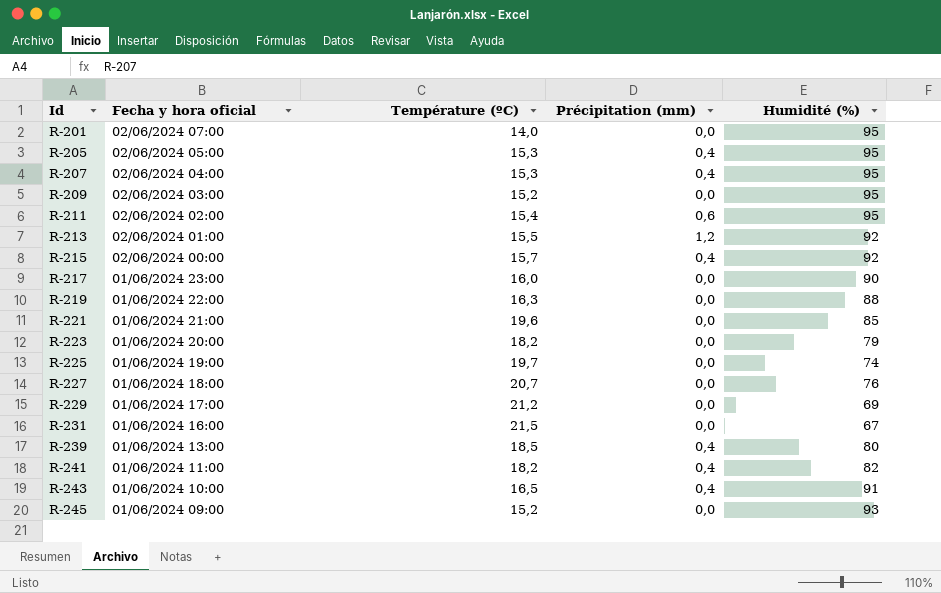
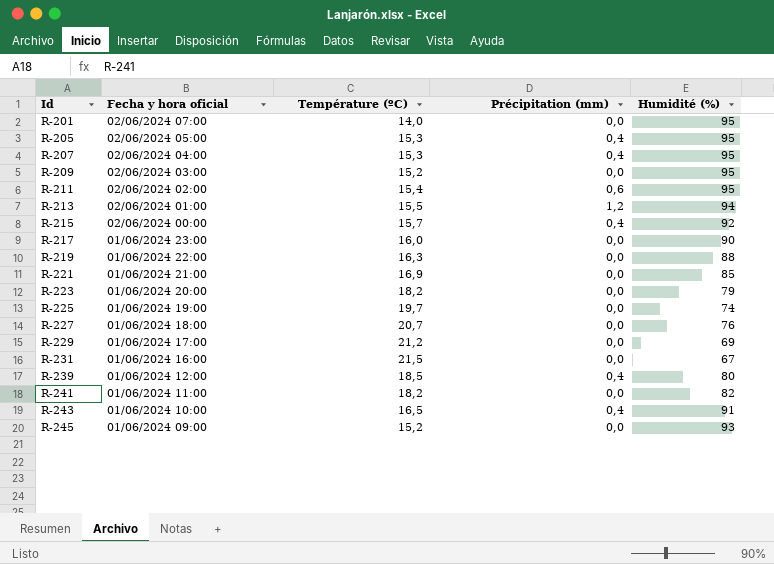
R-213 | Humidité (%): 92 -> 94
R-221 | Température (ºC): 19,6 -> 16,9
R-239 | Fecha y hora oficial: 01/06/2024 13:00 -> 01/06/2024 12:00
R-241 | Précipitation (mm): 0,4 -> 0,0

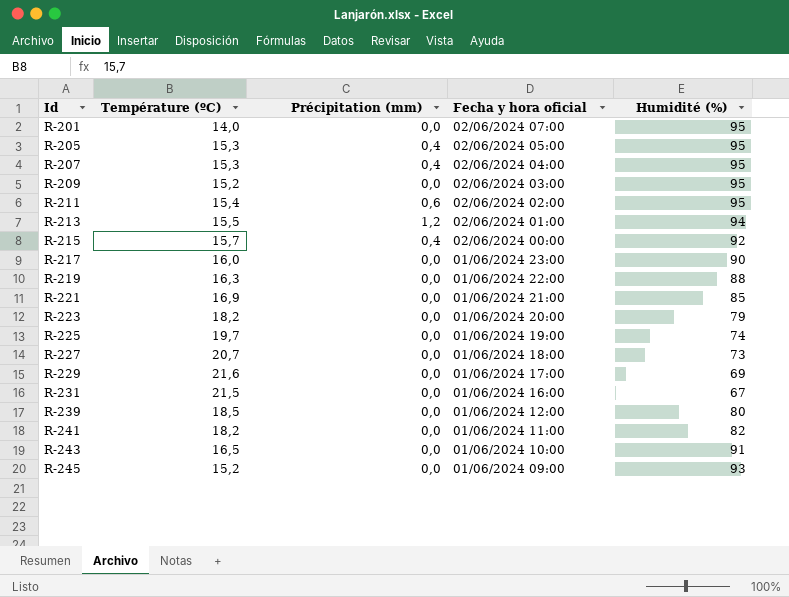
column Fecha y hora oficial | position: 2 -> 4
R-227 | Humidité (%): 76 -> 73
R-229 | Température (ºC): 21,2 -> 21,6
R-239 | Précipitation (mm): 0,4 -> 0,0
R-243 | Précipitation (mm): 0,4 -> 0,0

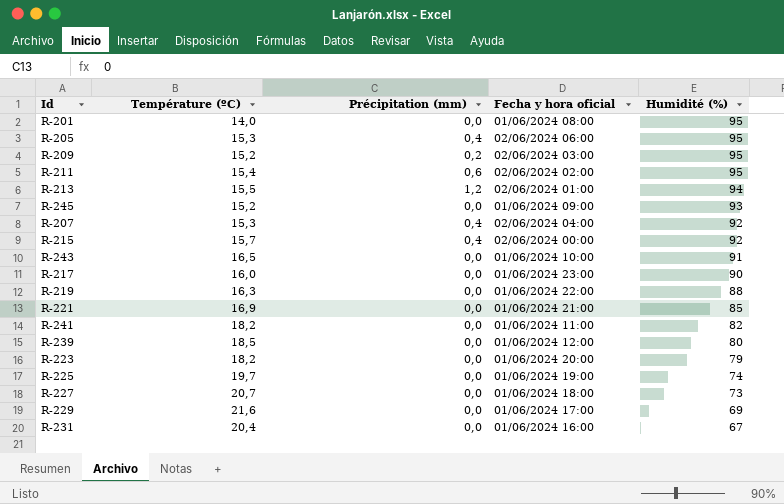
row order: Id ascending -> Humidité (%) descending
R-201 | Fecha y hora oficial: 02/06/2024 07:00 -> 01/06/2024 08:00
R-205 | Fecha y hora oficial: 02/06/2024 05:00 -> 02/06/2024 06:00
R-209 | Précipitation (mm): 0,0 -> 0,2
R-207 | Humidité (%): 95 -> 92
R-231 | Température (ºC): 21,5 -> 20,4

